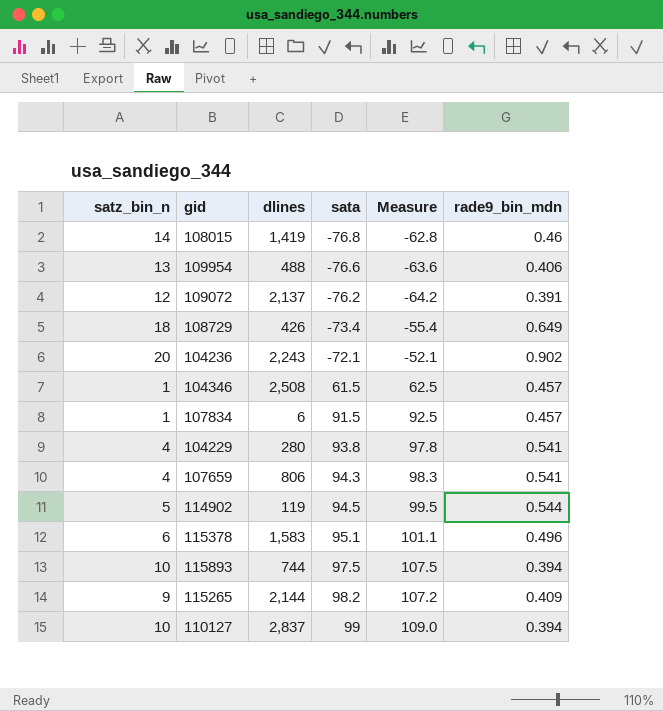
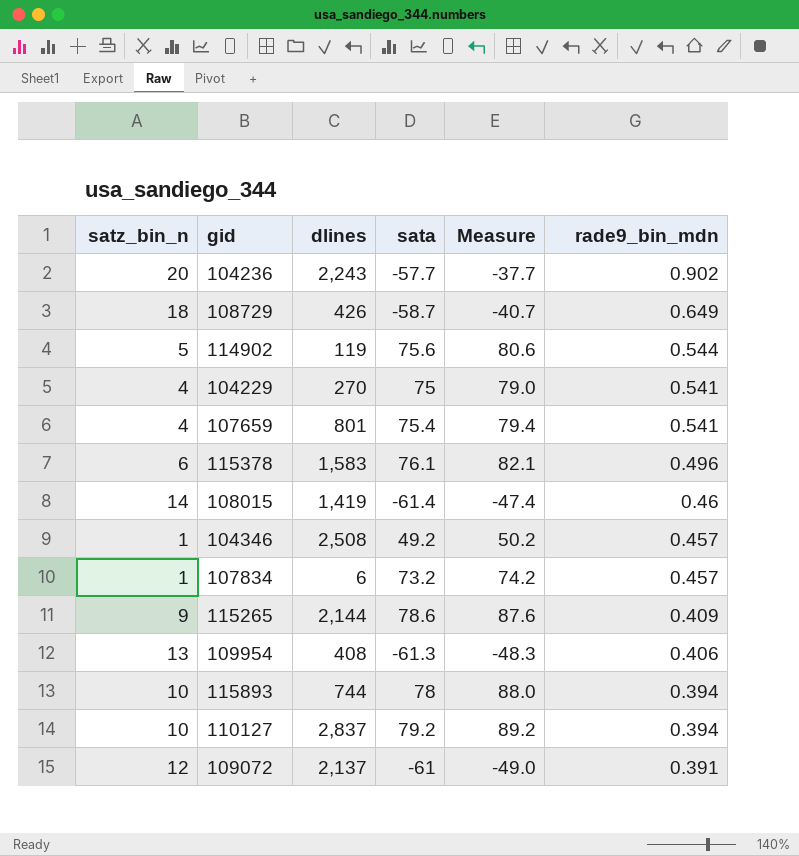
row order: sata ascending -> rade9_bin_mdn descending
104236 | sata: -72.1 -> -57.7
104236 | Measure: -52.1 -> -37.7
108729 | sata: -73.4 -> -58.7
108729 | Measure: -55.4 -> -40.7
114902 | sata: 94.5 -> 75.6
114902 | Measure: 99.5 -> 80.6
104229 | dlines: 280 -> 270
104229 | sata: 93.8 -> 75
104229 | Measure: 97.8 -> 79.0
107659 | dlines: 806 -> 801
107659 | sata: 94.3 -> 75.4
107659 | Measure: 98.3 -> 79.4
115378 | sata: 95.1 -> 76.1
115378 | Measure: 101.1 -> 82.1
108015 | sata: -76.8 -> -61.4
108015 | Measure: -62.8 -> -47.4
104346 | sata: 61.5 -> 49.2
104346 | Measure: 62.5 -> 50.2
107834 | sata: 91.5 -> 73.2
107834 | Measure: 92.5 -> 74.2
115265 | sata: 98.2 -> 78.6
115265 | Measure: 107.2 -> 87.6
109954 | dlines: 488 -> 408
109954 | sata: -76.6 -> -61.3
109954 | Measure: -63.6 -> -48.3
115893 | sata: 97.5 -> 78
115893 | Measure: 107.5 -> 88.0
110127 | sata: 99 -> 79.2
110127 | Measure: 109.0 -> 89.2
109072 | sata: -76.2 -> -61
109072 | Measure: -64.2 -> -49.0

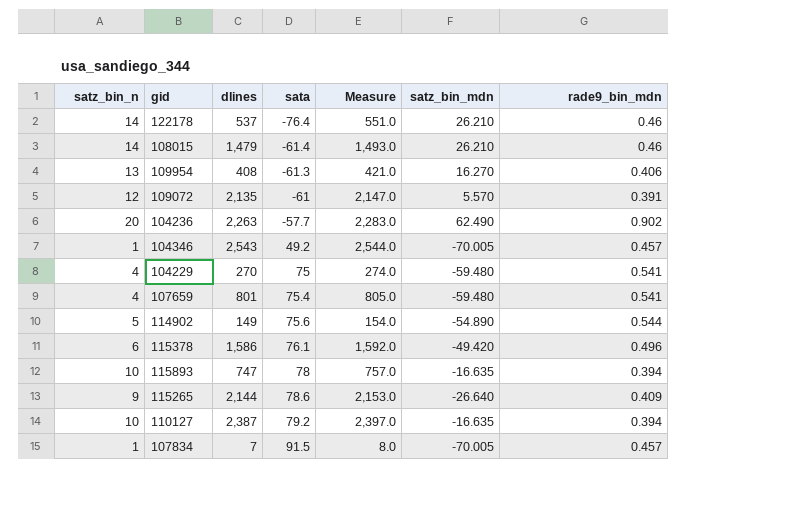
row order: rade9_bin_mdn descending -> sata ascending
column Measure | formula: [satz_bin_n] + [sata] -> [satz_bin_n] + [dlines]
column satz_bin_mdn | position: none -> 6
row 108729: 18 | 426 | -58.7 | -40.7 | 0.649 -> none
row 122178: none -> 14 | 537 | -76.4 | 551.0 | 26.210 | 0.46
108015 | dlines: 1,419 -> 1,479
109072 | dlines: 2,137 -> 2,135
104236 | dlines: 2,243 -> 2,263
104346 | dlines: 2,508 -> 2,543
114902 | dlines: 119 -> 149
115378 | dlines: 1,583 -> 1,586
115893 | dlines: 744 -> 747
110127 | dlines: 2,837 -> 2,387
107834 | dlines: 6 -> 7
107834 | sata: 73.2 -> 91.5

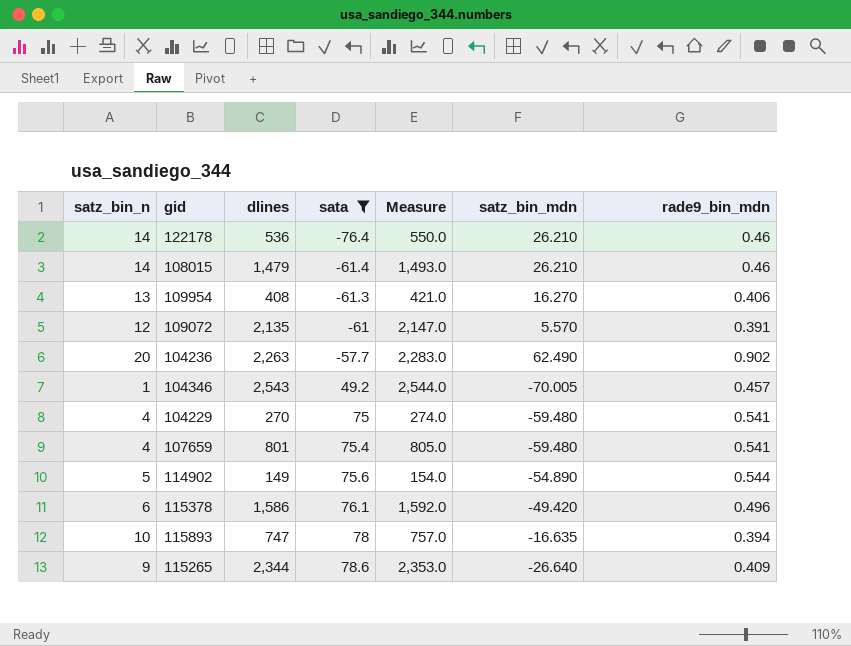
filter: none -> sata <= 78.6
122178 | dlines: 537 -> 536
122178 | Measure: 551.0 -> 550.0
115265 | dlines: 2,144 -> 2,344
115265 | Measure: 2,153.0 -> 2,353.0

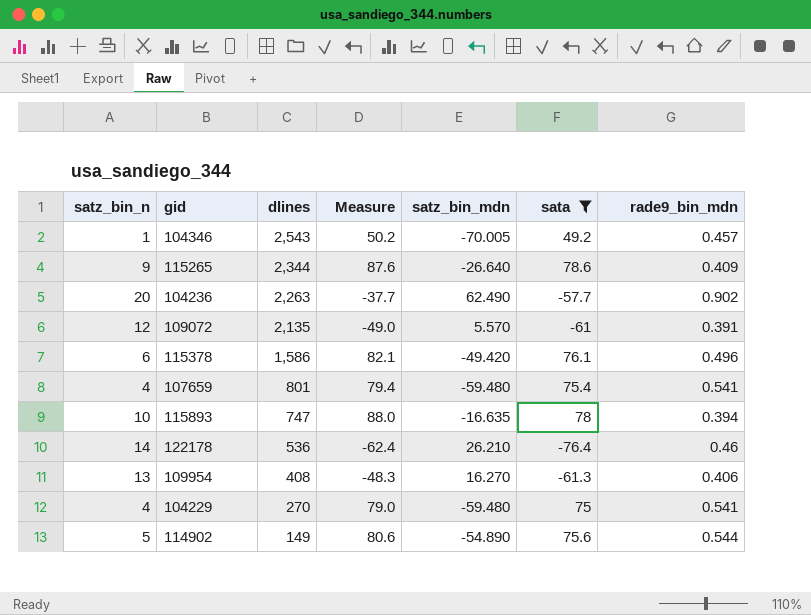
row order: sata ascending -> dlines descending
column Measure | formula: [satz_bin_n] + [dlines] -> [satz_bin_n] + [sata]
column sata | position: 4 -> 6
row 108015: 14 | 1,479 | -61.4 | 1,493.0 | 26.210 | 0.46 -> none

